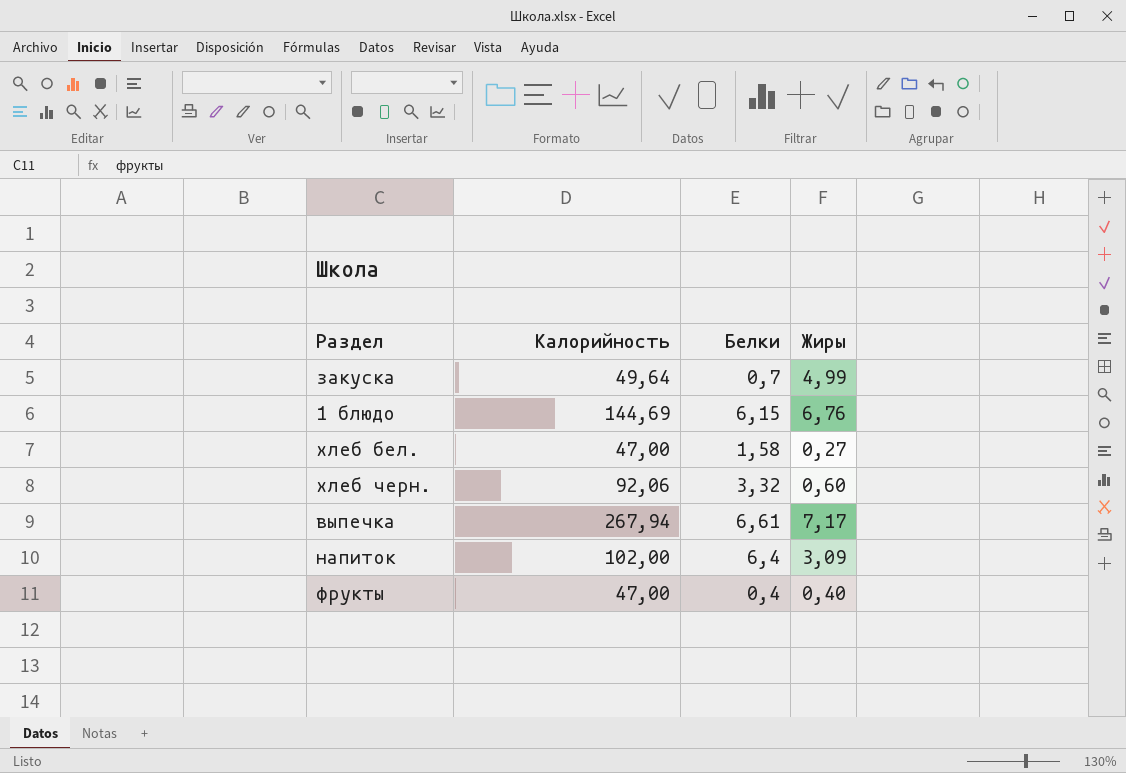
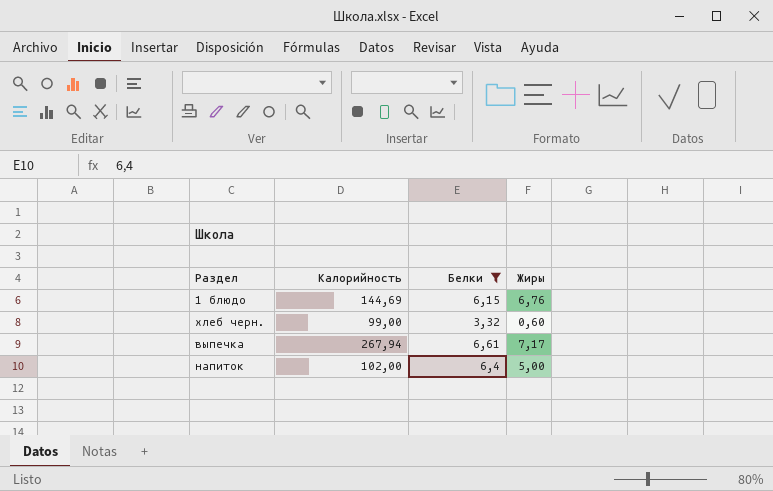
filter: none -> Белки >= 3,32
хлеб черн. | Калорийность: 92,06 -> 99,00
напиток | Жиры: 3,09 -> 5,00

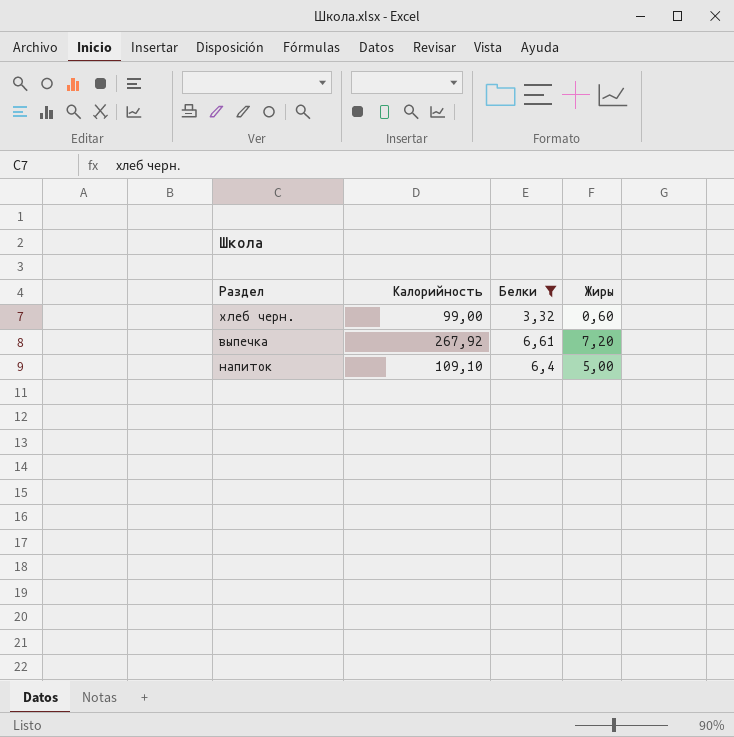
row 1 блюдо: 144,69 | 6,15 | 6,76 -> none
выпечка | Калорийность: 267,94 -> 267,92
выпечка | Жиры: 7,17 -> 7,20
напиток | Калорийность: 102,00 -> 109,10

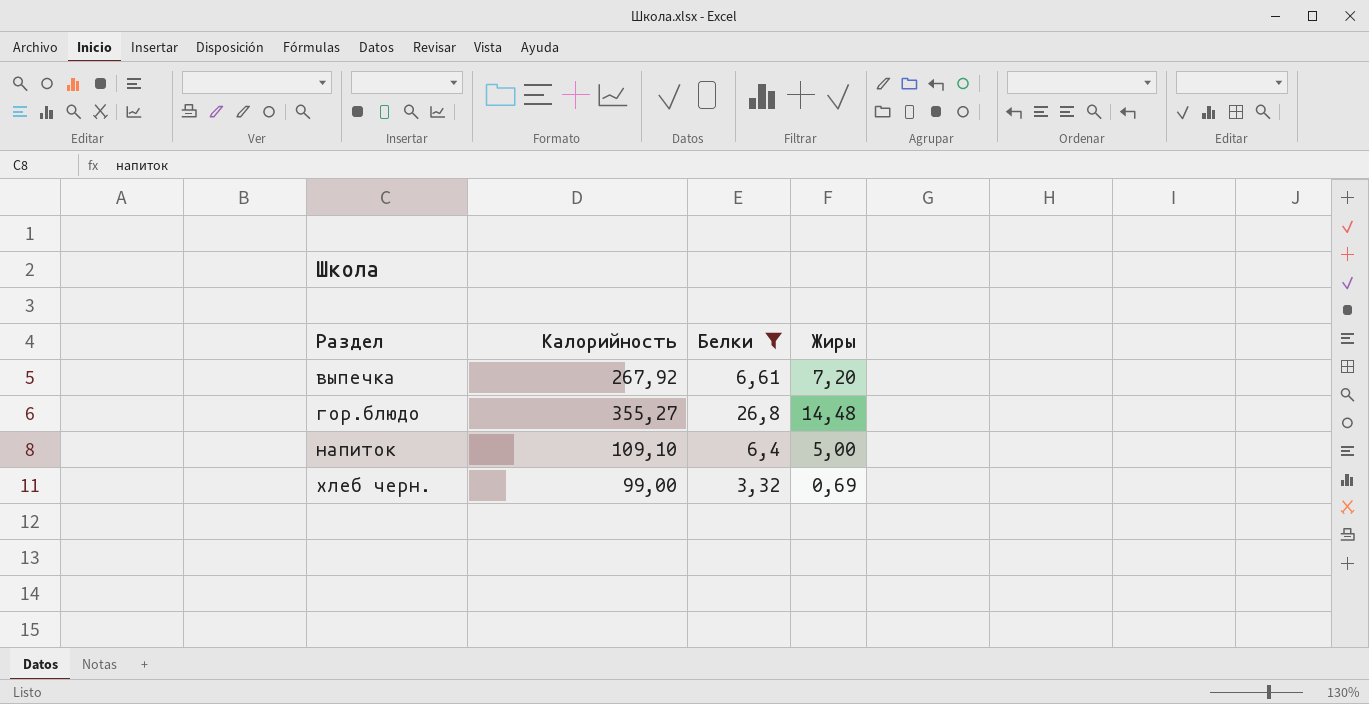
row order: none -> Раздел ascending
row гор.блюдо: none -> 355,27 | 26,8 | 14,48
хлеб черн. | Жиры: 0,60 -> 0,69

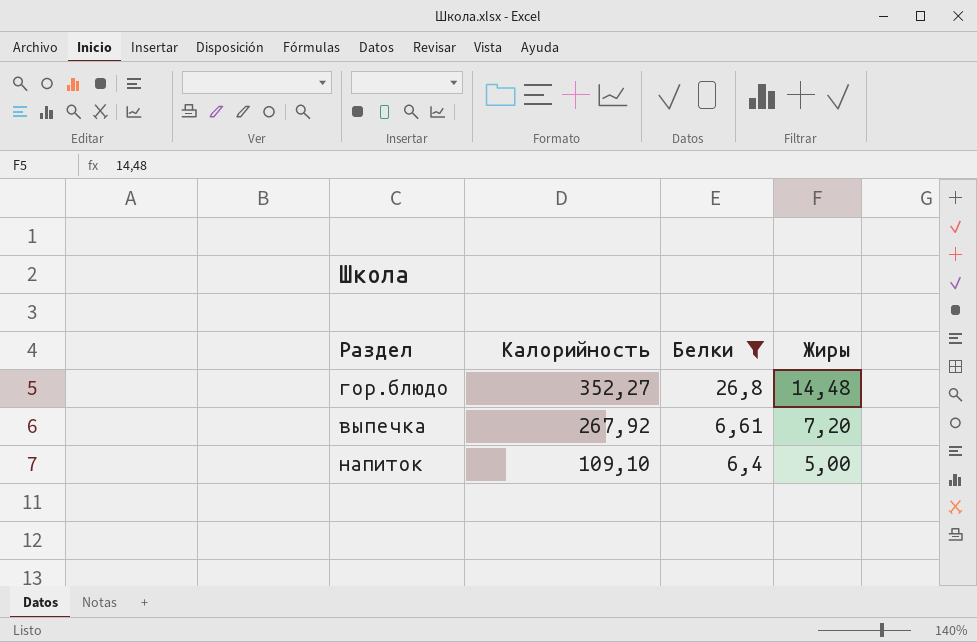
row order: Раздел ascending -> Калорийность descending
row хлеб черн.: 99,00 | 3,32 | 0,69 -> none
гор.блюдо | Калорийность: 355,27 -> 352,27

